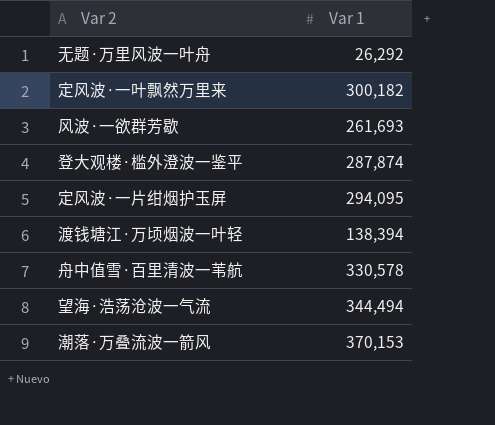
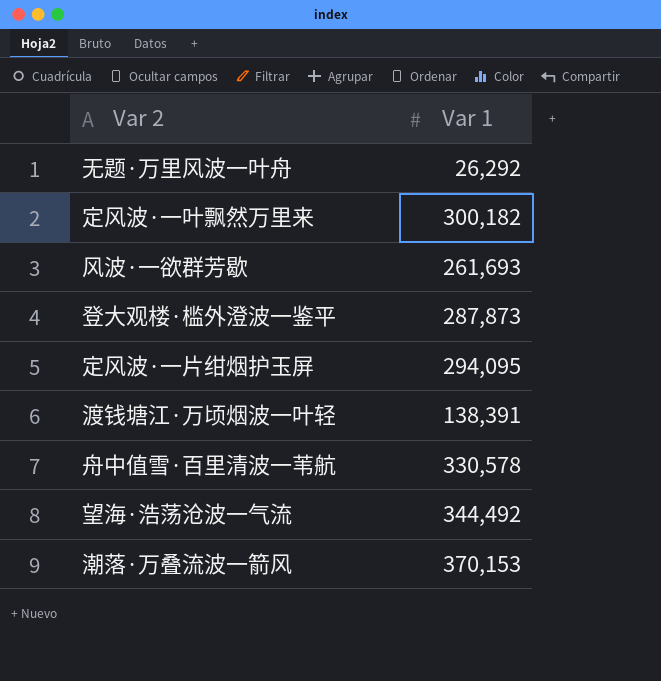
登大观楼·槛外澄波一鉴平 | Var 1: 287,874 -> 287,873
渡钱塘江·万顷烟波一叶轻 | Var 1: 138,394 -> 138,391
望海·浩荡沧波一气流 | Var 1: 344,494 -> 344,492

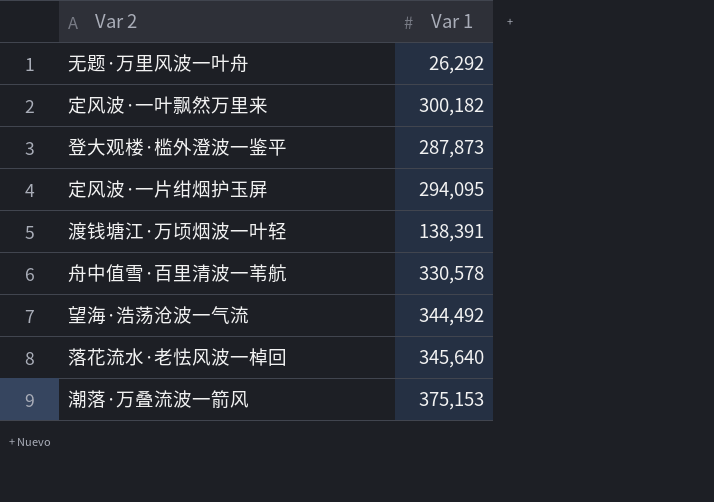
row 风波·一欲群芳歇: 261,693 -> none
row 落花流水·老怯风波一棹回: none -> 345,640
潮落·万叠流波一箭风 | Var 1: 370,153 -> 375,153

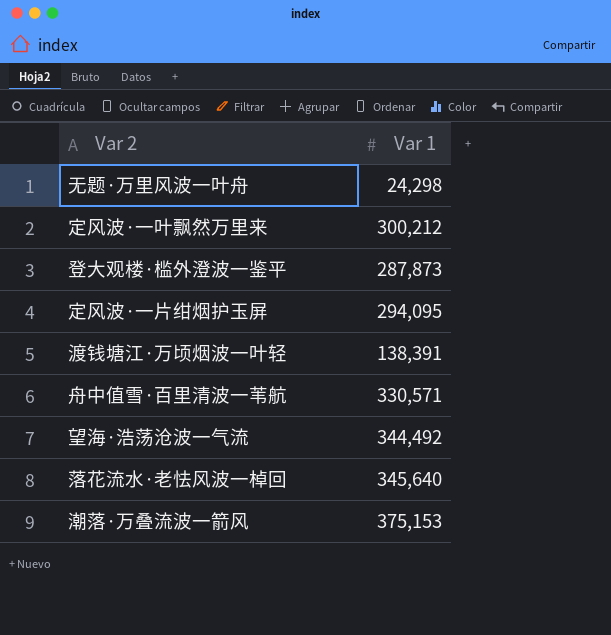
无题·万里风波一叶舟 | Var 1: 26,292 -> 24,298
定风波·一叶飘然万里来 | Var 1: 300,182 -> 300,212
舟中值雪·百里清波一苇航 | Var 1: 330,578 -> 330,571

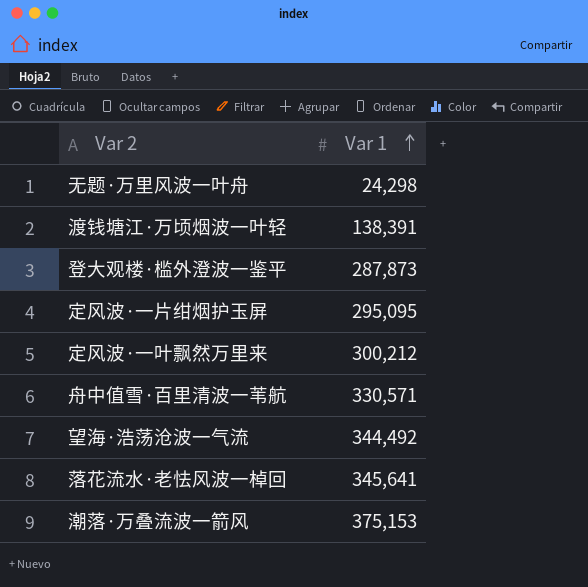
row order: none -> Var 1 ascending
定风波·一片绀烟护玉屏 | Var 1: 294,095 -> 295,095
落花流水·老怯风波一棹回 | Var 1: 345,640 -> 345,641

